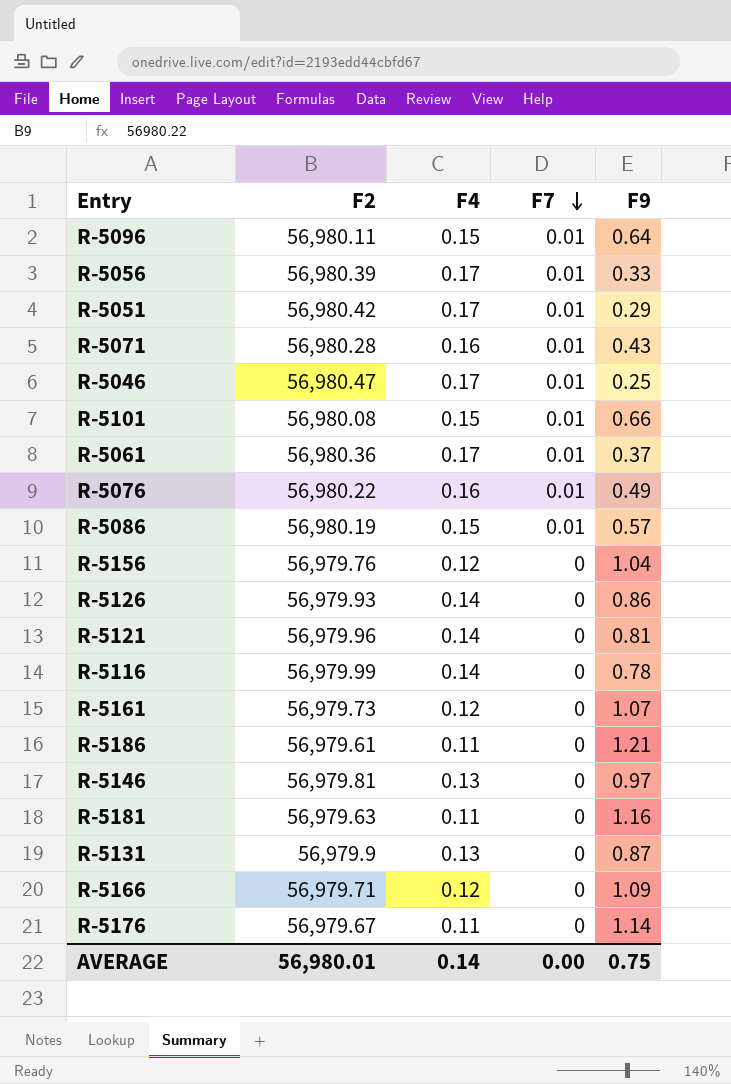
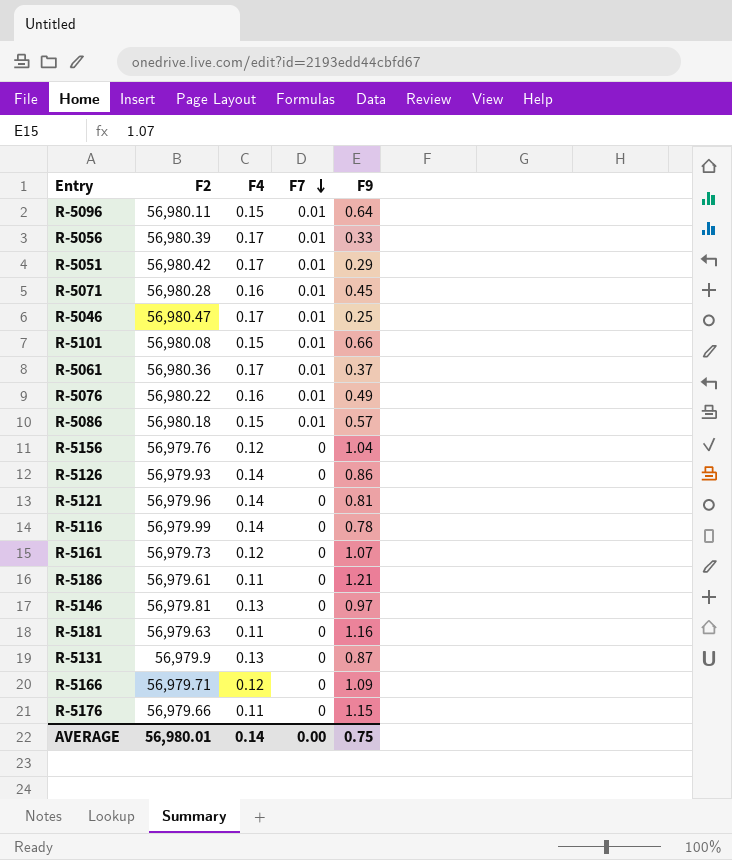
R-5071 | F9: 0.43 -> 0.45
R-5086 | F2: 56,980.19 -> 56,980.18
R-5176 | F2: 56,979.67 -> 56,979.66
R-5176 | F9: 1.14 -> 1.15

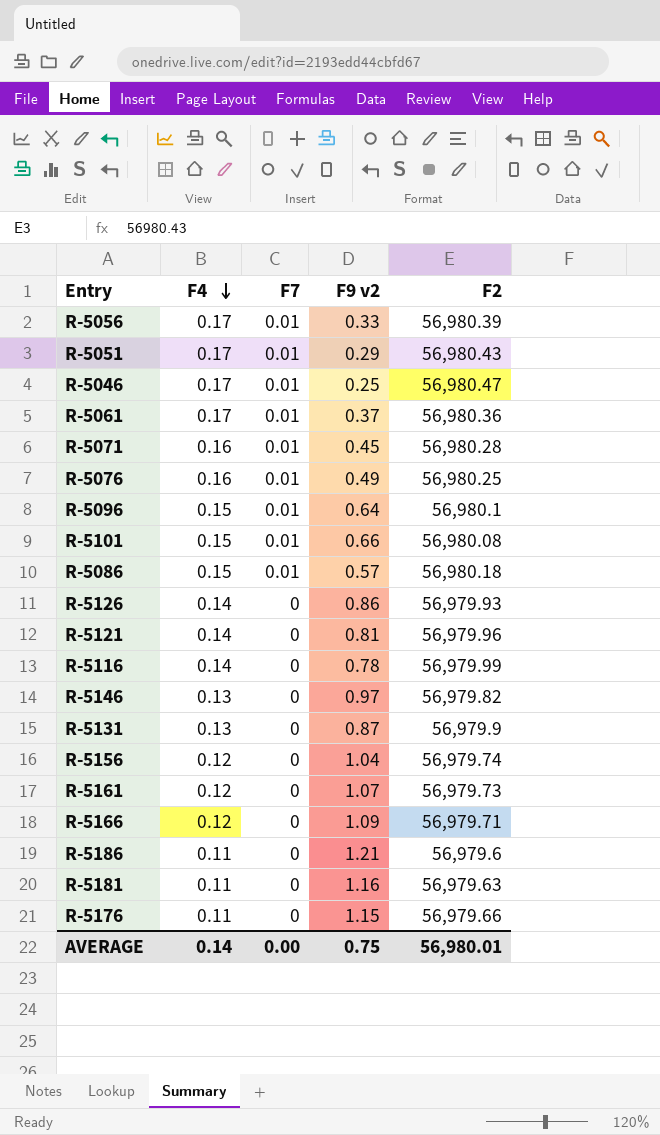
row order: F7 descending -> F4 descending
column name: F9 -> F9 v2
column F2 | position: 2 -> 5
R-5051 | F2: 56,980.42 -> 56,980.43
R-5076 | F2: 56,980.22 -> 56,980.25
R-5096 | F2: 56,980.11 -> 56,980.1
R-5146 | F2: 56,979.81 -> 56,979.82
R-5156 | F2: 56,979.76 -> 56,979.74
R-5186 | F2: 56,979.61 -> 56,979.6

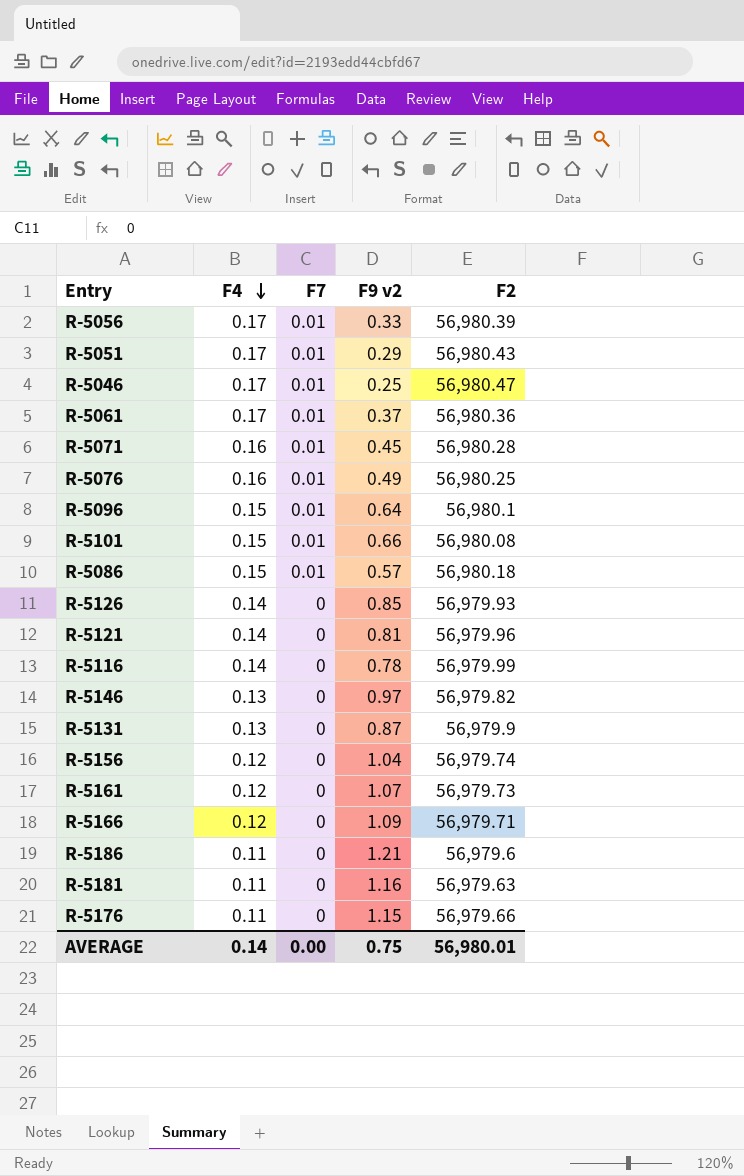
R-5126 | F9 v2: 0.86 -> 0.85

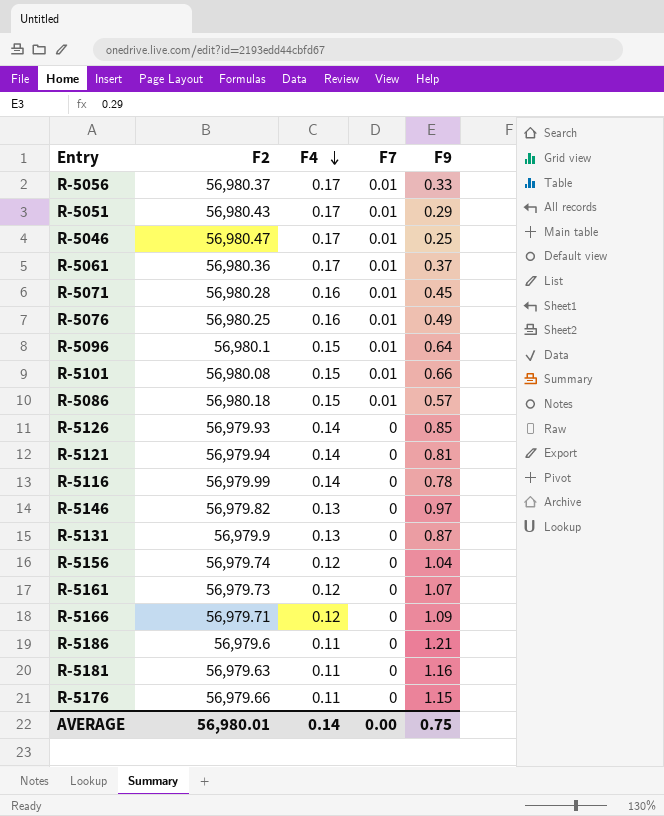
column F2 | position: 5 -> 2
column name: F9 v2 -> F9
R-5056 | F2: 56,980.39 -> 56,980.37
R-5121 | F2: 56,979.96 -> 56,979.94

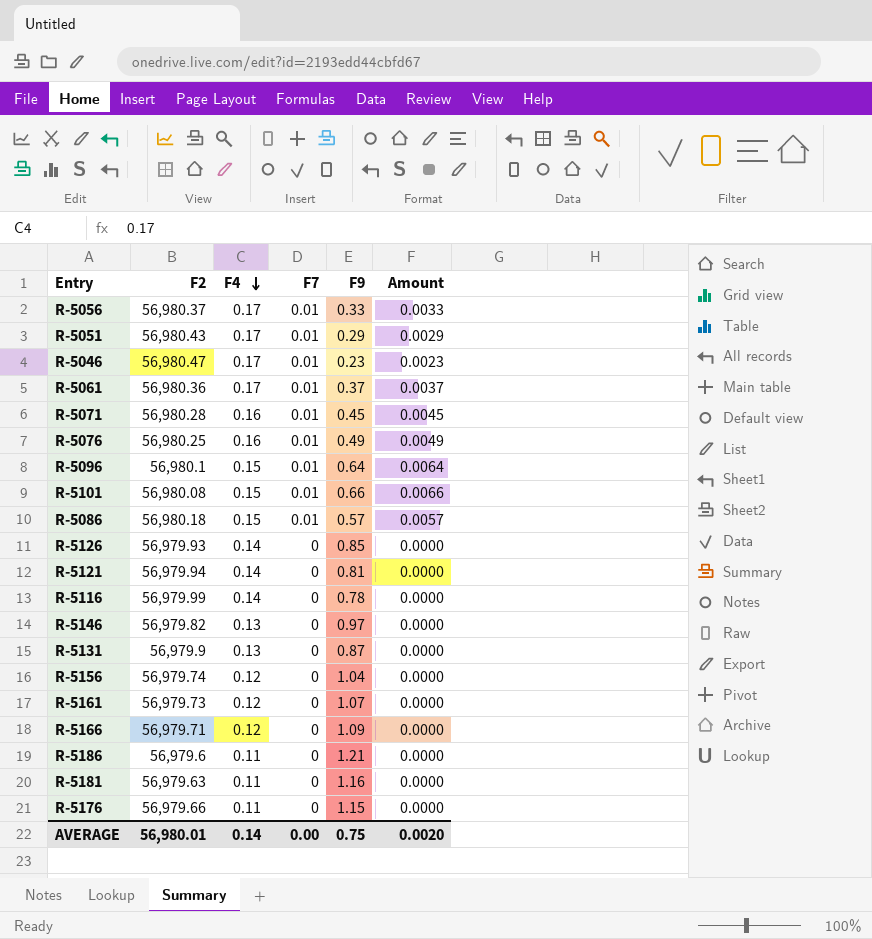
column Amount | formula: none -> [F7] * [F9]
R-5046 | F9: 0.25 -> 0.23

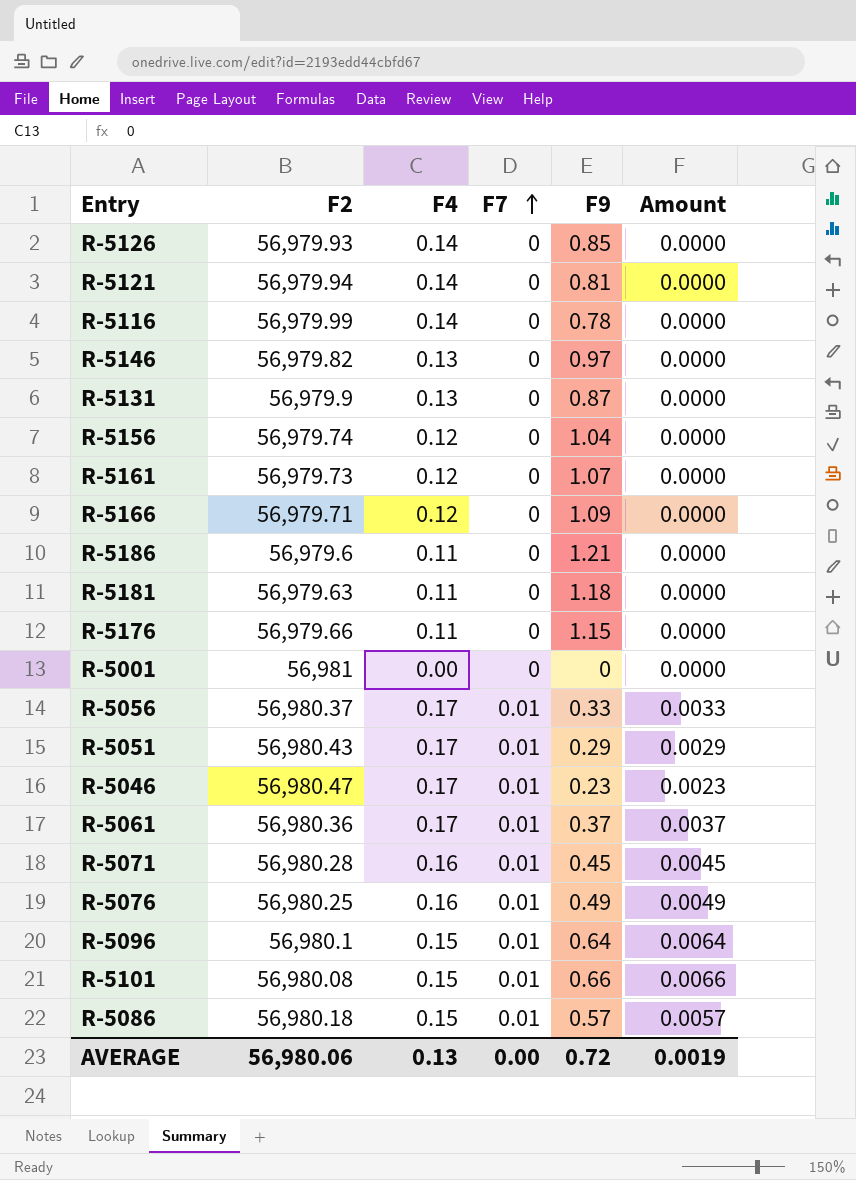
row order: F4 descending -> F7 ascending
R-5181 | F9: 1.16 -> 1.18
row R-5001: none -> 56,981 | 0.00 | 0 | 0 | 0.0000
AVERAGE | F2: 56,980.01 -> 56,980.06
AVERAGE | F4: 0.14 -> 0.13
AVERAGE | F9: 0.75 -> 0.72
AVERAGE | Amount: 0.0020 -> 0.0019

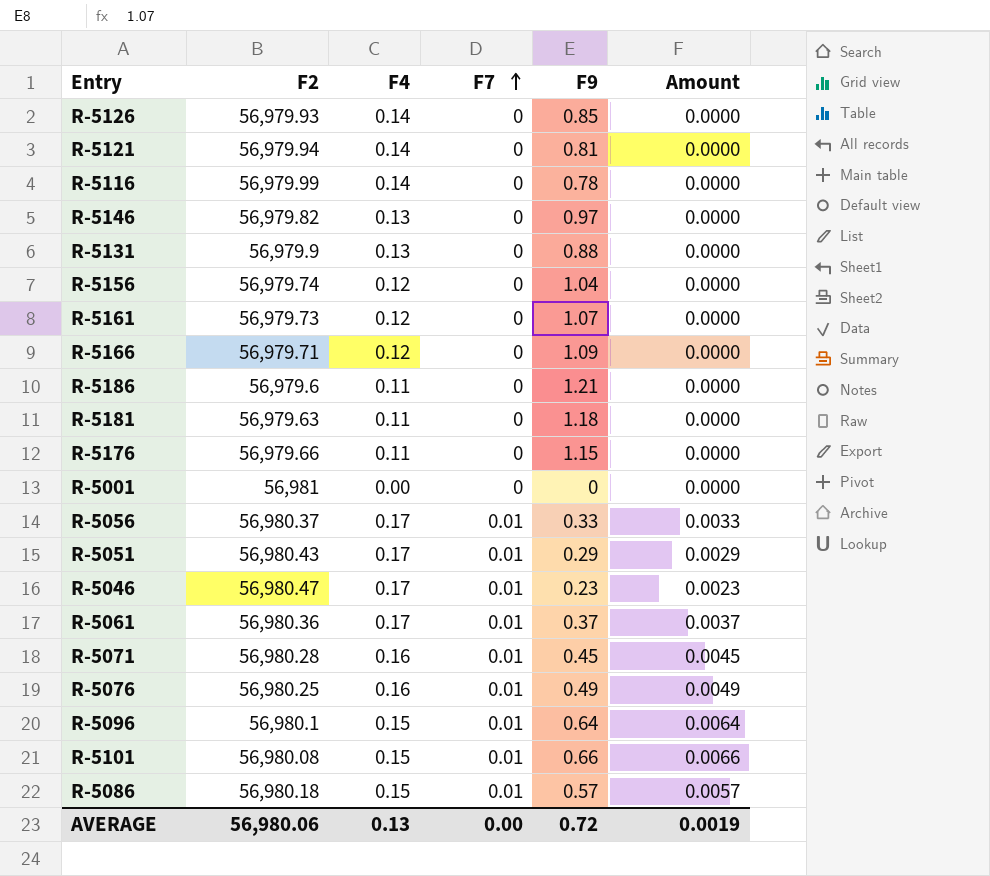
R-5131 | F9: 0.87 -> 0.88

